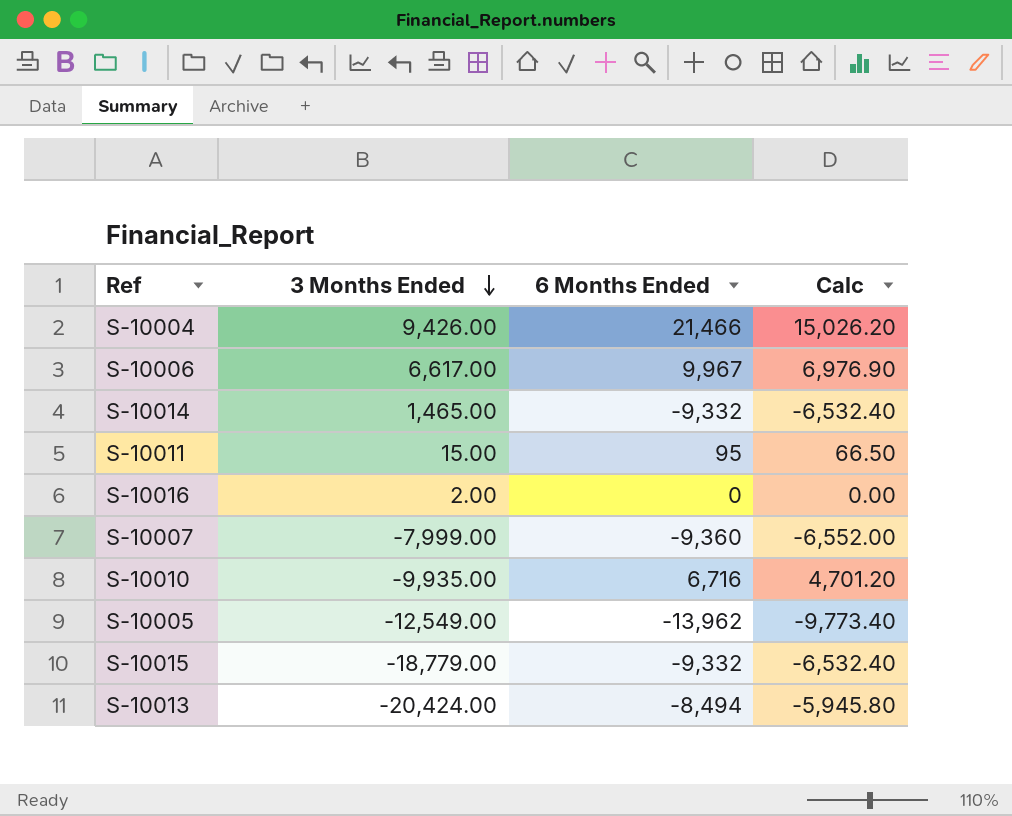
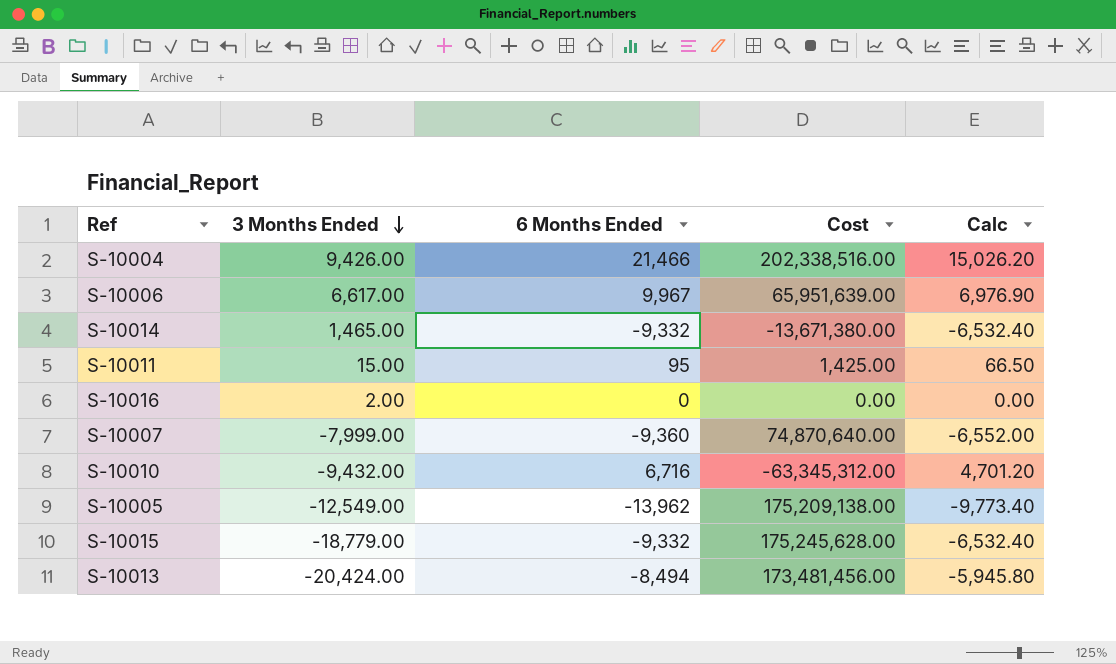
column Cost | formula: none -> [3 Months Ended] * [6 Months Ended]
S-10010 | 3 Months Ended: -9,935.00 -> -9,432.00

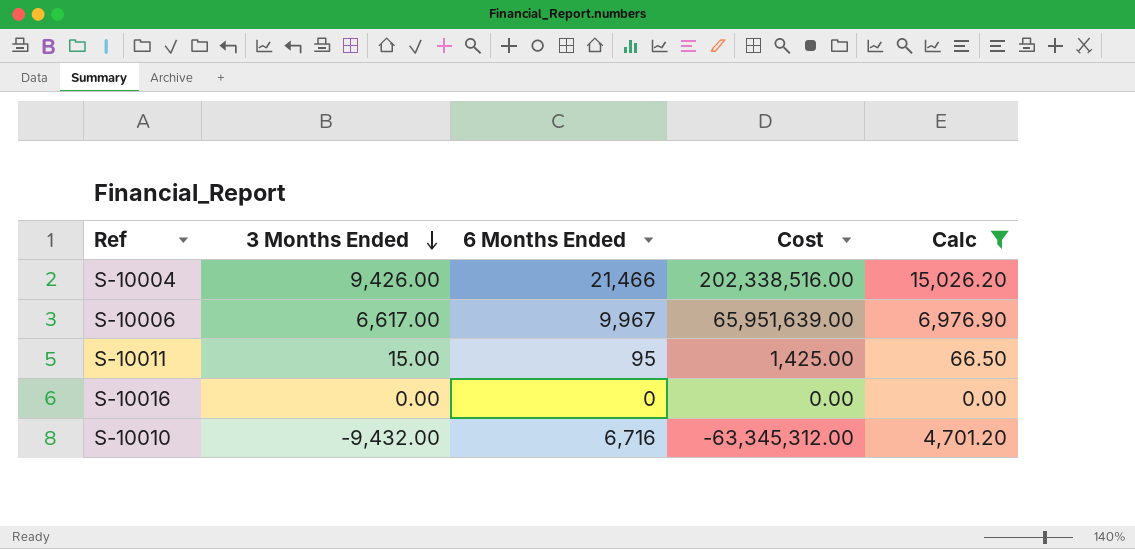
filter: none -> Calc >= 0.00
S-10016 | 3 Months Ended: 2.00 -> 0.00

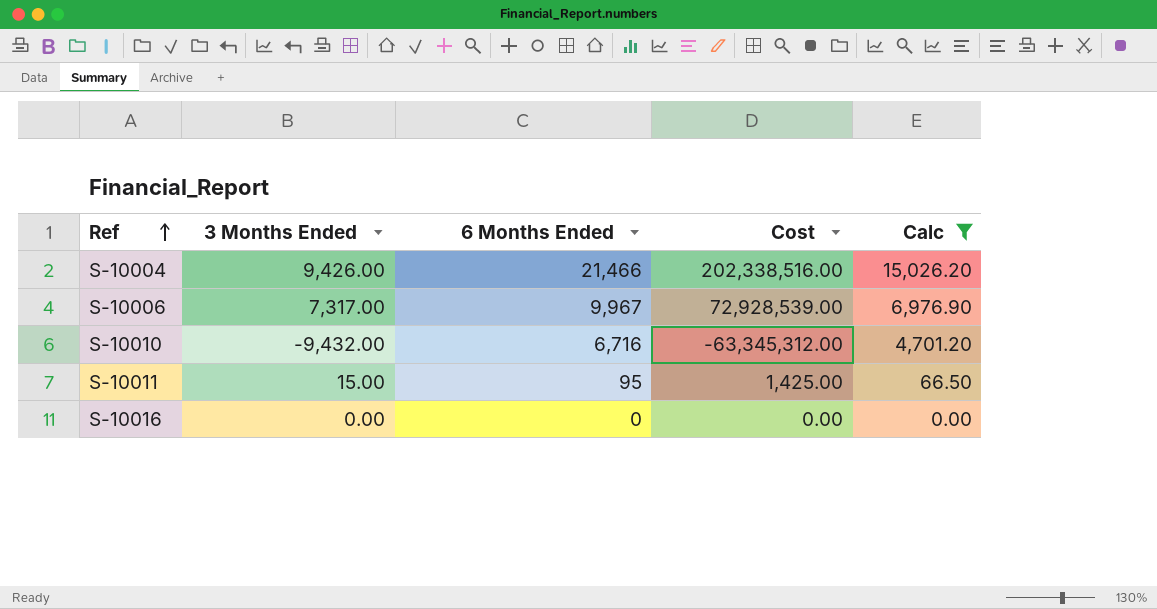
row order: 3 Months Ended descending -> Ref ascending
S-10006 | 3 Months Ended: 6,617.00 -> 7,317.00
S-10006 | Cost: 65,951,639.00 -> 72,928,539.00

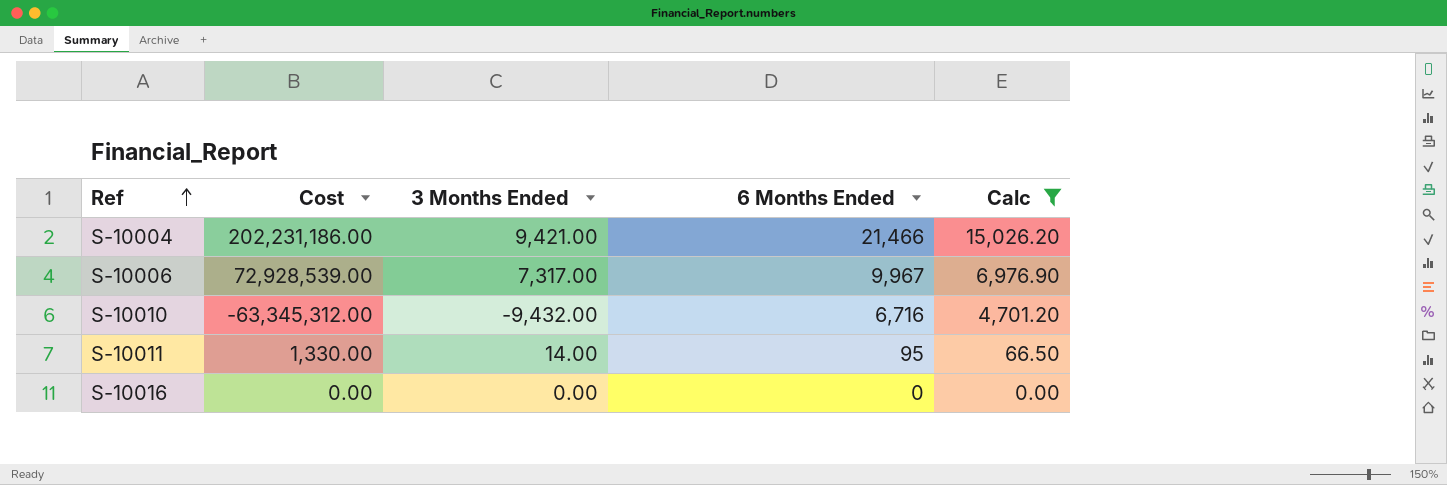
column Cost | position: 4 -> 2
S-10004 | Cost: 202,338,516.00 -> 202,231,186.00
S-10004 | 3 Months Ended: 9,426.00 -> 9,421.00
S-10011 | Cost: 1,425.00 -> 1,330.00
S-10011 | 3 Months Ended: 15.00 -> 14.00

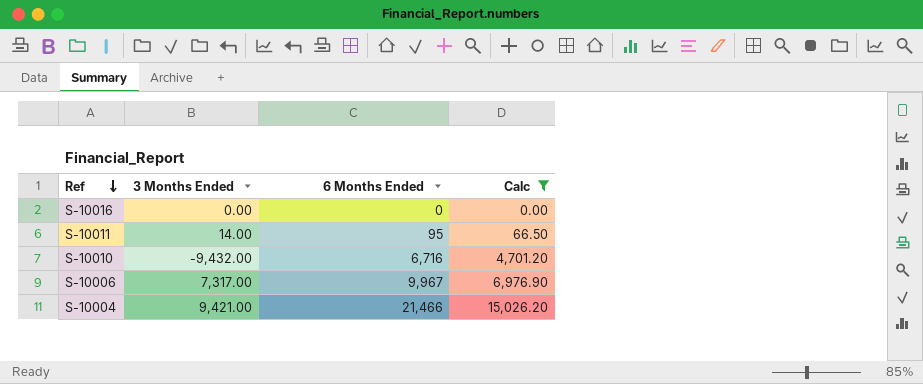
row order: Ref ascending -> Ref descending
column Cost | formula: [3 Months Ended] * [6 Months Ended] -> none

